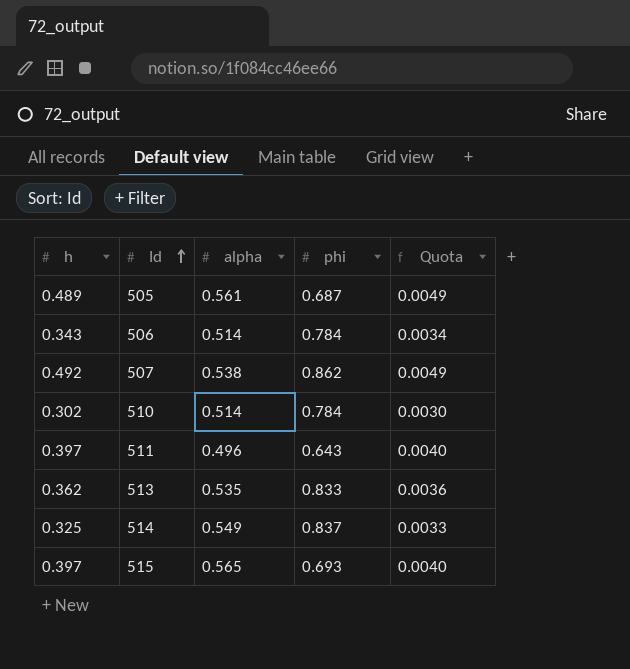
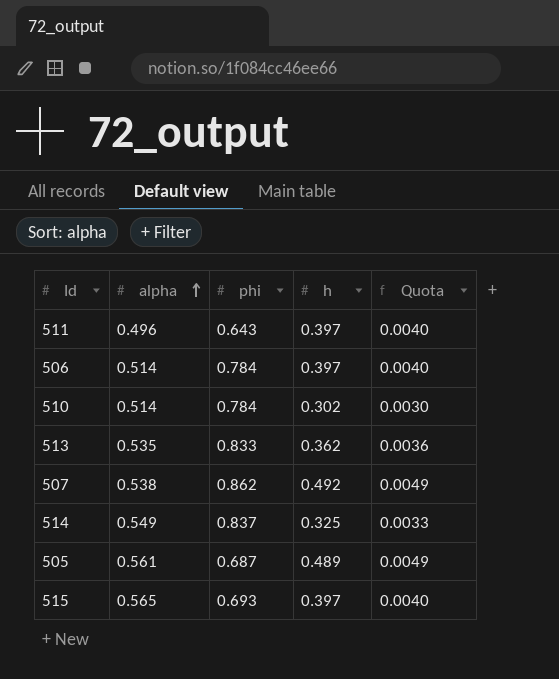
row order: Id ascending -> alpha ascending
column h | position: 1 -> 4
506 | h: 0.343 -> 0.397
506 | Quota: 0.0034 -> 0.0040

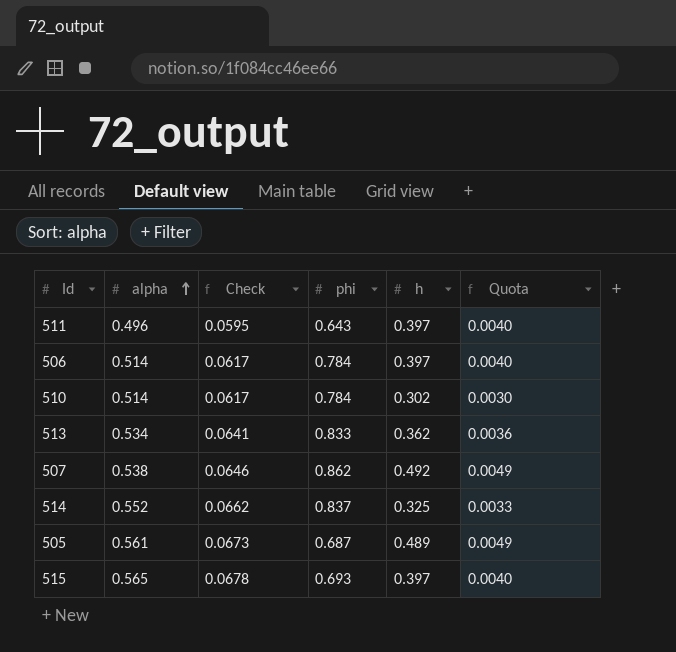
column Check | formula: none -> [alpha] * 0.12
513 | alpha: 0.535 -> 0.534
514 | alpha: 0.549 -> 0.552

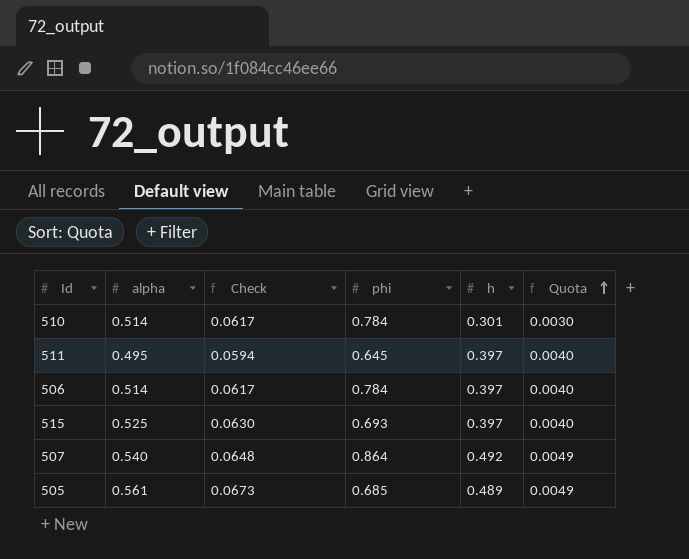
row order: alpha ascending -> Quota ascending
row 513: 0.534 | 0.0641 | 0.833 | 0.362 | 0.0036 -> none
row 514: 0.552 | 0.0662 | 0.837 | 0.325 | 0.0033 -> none
510 | h: 0.302 -> 0.301
511 | alpha: 0.496 -> 0.495
511 | Check: 0.0595 -> 0.0594
511 | phi: 0.643 -> 0.645
515 | alpha: 0.565 -> 0.525
515 | Check: 0.0678 -> 0.0630
507 | alpha: 0.538 -> 0.540
507 | Check: 0.0646 -> 0.0648
507 | phi: 0.862 -> 0.864
505 | phi: 0.687 -> 0.685

